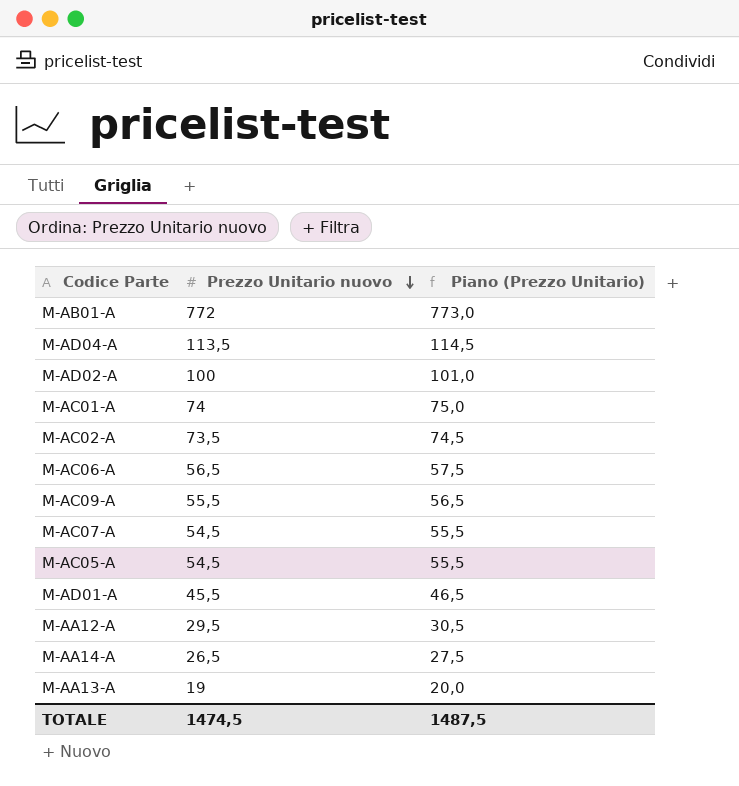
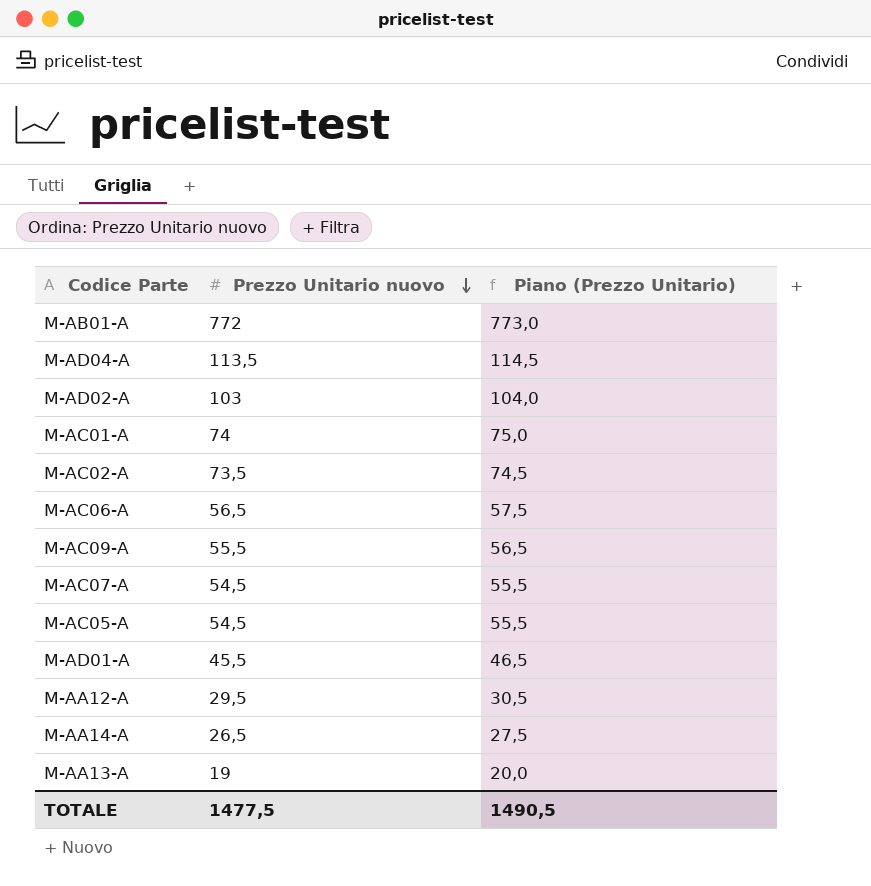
M-AD02-A | Prezzo Unitario nuovo: 100 -> 103
M-AD02-A | Piano (Prezzo Unitario): 101,0 -> 104,0
TOTALE | Prezzo Unitario nuovo: 1474,5 -> 1477,5
TOTALE | Piano (Prezzo Unitario): 1487,5 -> 1490,5

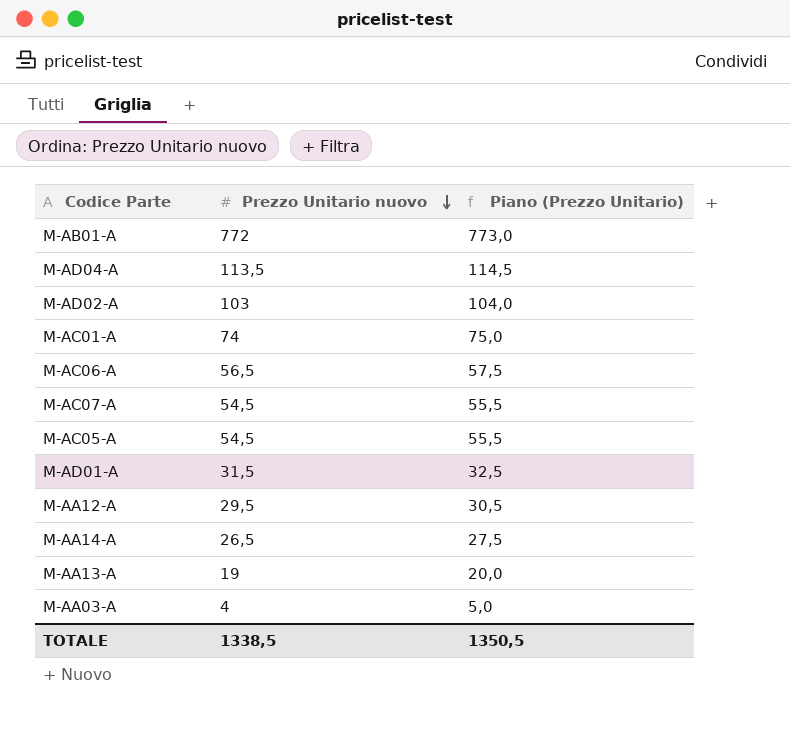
row M-AC02-A: 73,5 | 74,5 -> none
row M-AC09-A: 55,5 | 56,5 -> none
M-AD01-A | Prezzo Unitario nuovo: 45,5 -> 31,5
M-AD01-A | Piano (Prezzo Unitario): 46,5 -> 32,5
row M-AA03-A: none -> 4 | 5,0
TOTALE | Prezzo Unitario nuovo: 1477,5 -> 1338,5
TOTALE | Piano (Prezzo Unitario): 1490,5 -> 1350,5

